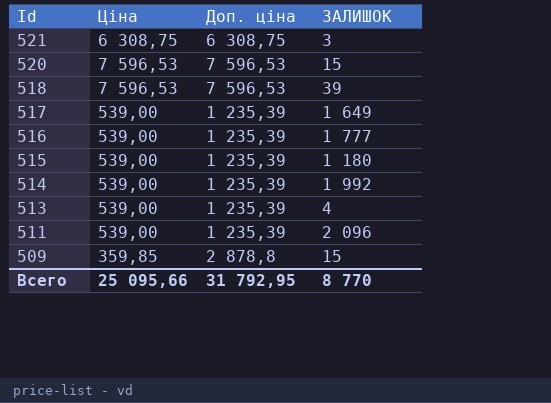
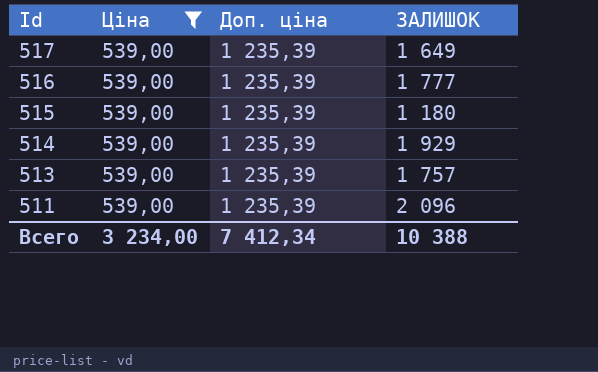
filter: none -> Ціна = 539,00
514 | ЗАЛИШОК: 1 992 -> 1 929
513 | ЗАЛИШОК: 4 -> 1 757
Всего | Ціна: 25 095,66 -> 3 234,00
Всего | Доп. ціна: 31 792,95 -> 7 412,34
Всего | ЗАЛИШОК: 8 770 -> 10 388

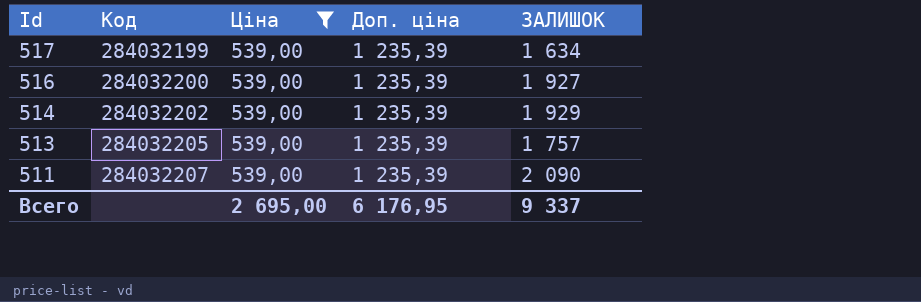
column Код | position: none -> 2
row 515: 539,00 | 1 235,39 | 1 180 -> none
517 | ЗАЛИШОК: 1 649 -> 1 634
516 | ЗАЛИШОК: 1 777 -> 1 927
511 | ЗАЛИШОК: 2 096 -> 2 090
Всего | Ціна: 3 234,00 -> 2 695,00
Всего | Доп. ціна: 7 412,34 -> 6 176,95
Всего | ЗАЛИШОК: 10 388 -> 9 337

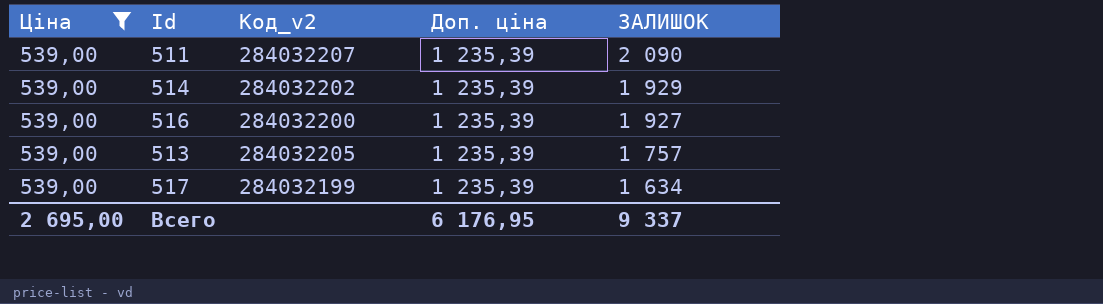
row order: Id descending -> ЗАЛИШОК descending
column Ціна | position: 3 -> 1
column name: Код -> Код_v2

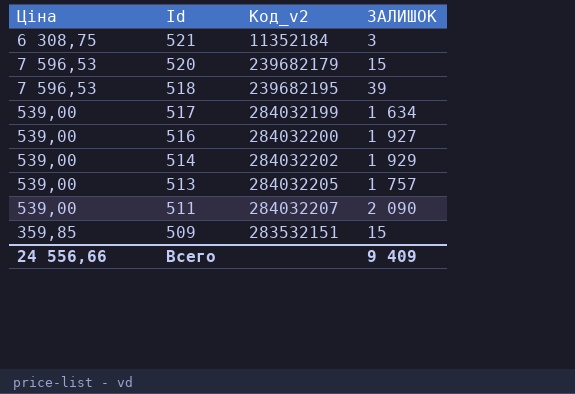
filter: Ціна = 539,00 -> none
row order: ЗАЛИШОК descending -> Id descending
column Доп. ціна | position: 4 -> none
Всего | Ціна: 2 695,00 -> 24 556,66
Всего | ЗАЛИШОК: 9 337 -> 9 409

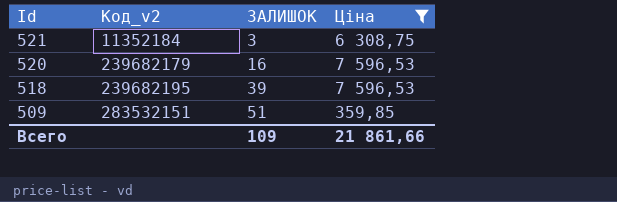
filter: none -> Ціна != 539,00
column Ціна | position: 1 -> 4
520 | ЗАЛИШОК: 15 -> 16
509 | ЗАЛИШОК: 15 -> 51
Всего | ЗАЛИШОК: 9 409 -> 109
Всего | Ціна: 24 556,66 -> 21 861,66

